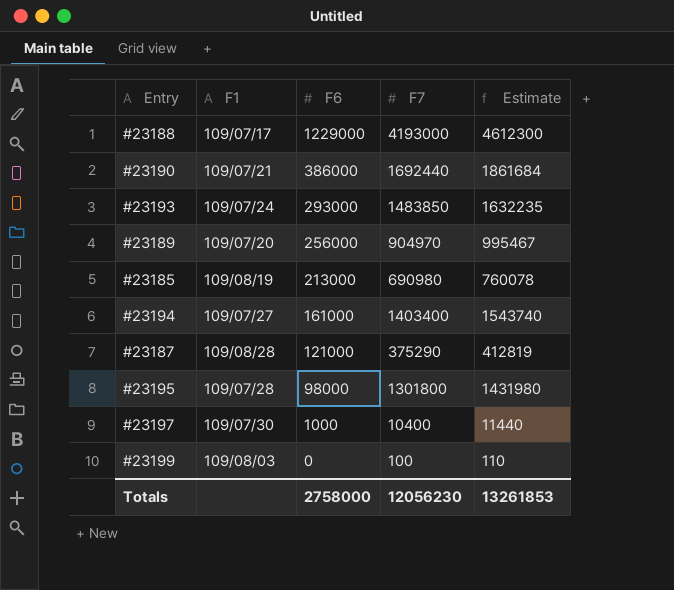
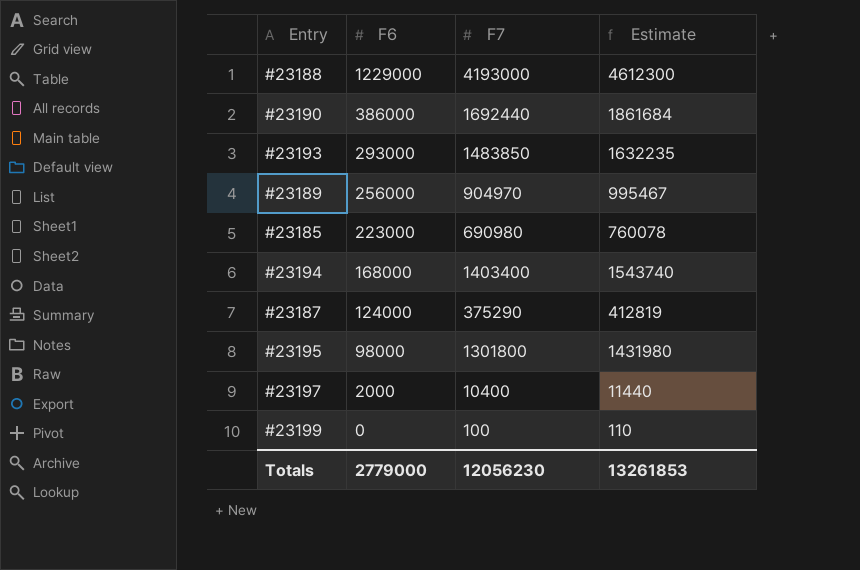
column F1 | position: 2 -> none
#23185 | F6: 213000 -> 223000
#23194 | F6: 161000 -> 168000
#23187 | F6: 121000 -> 124000
#23197 | F6: 1000 -> 2000
Totals | F6: 2758000 -> 2779000

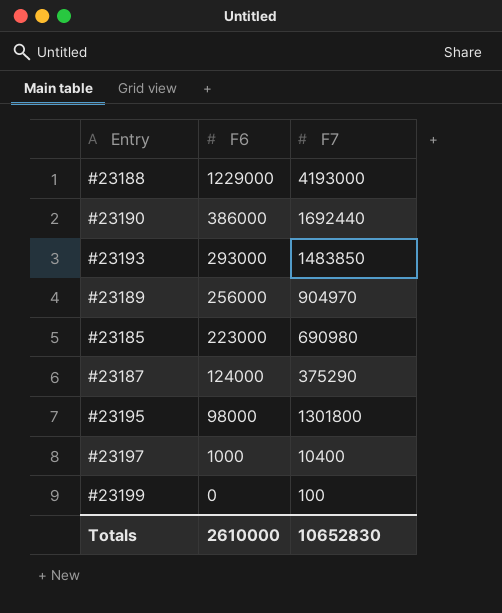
column Estimate | formula: [F7] * 1.1 -> none
row #23194: 168000 | 1403400 | 1543740 -> none
#23197 | F6: 2000 -> 1000
Totals | F6: 2779000 -> 2610000
Totals | F7: 12056230 -> 10652830

